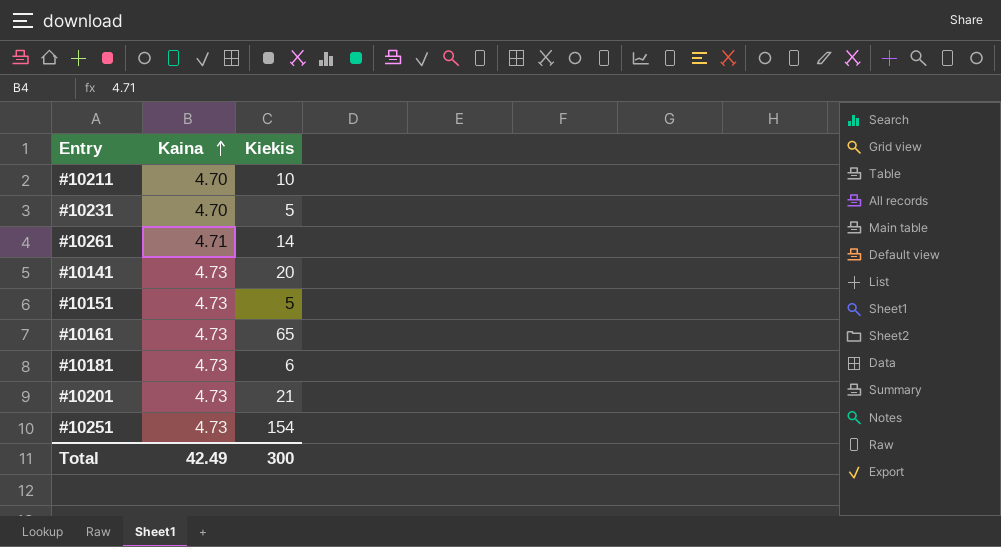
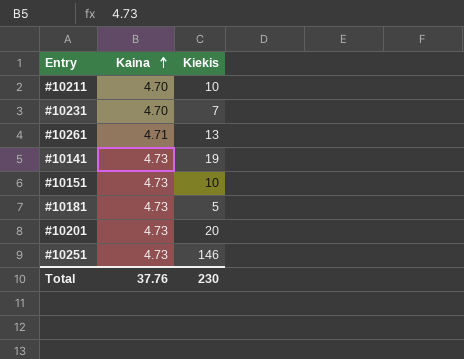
row #10161: 4.73 | 65 -> none
#10231 | Kiekis: 5 -> 7
#10261 | Kiekis: 14 -> 13
#10141 | Kiekis: 20 -> 19
#10151 | Kiekis: 5 -> 10
#10181 | Kiekis: 6 -> 5
#10201 | Kiekis: 21 -> 20
#10251 | Kiekis: 154 -> 146
Total | Kaina: 42.49 -> 37.76
Total | Kiekis: 300 -> 230

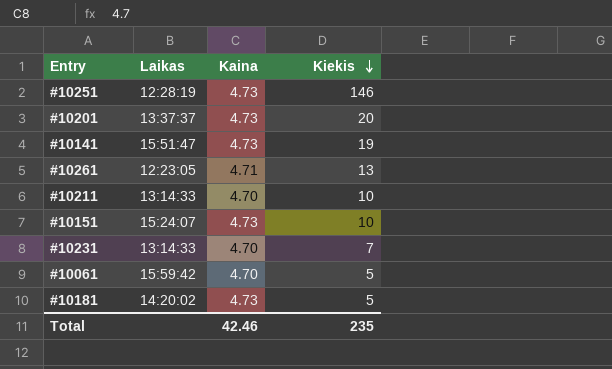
row order: Kaina ascending -> Kiekis descending
column Laikas | position: none -> 2
row #10061: none -> 15:59:42 | 4.70 | 5
Total | Kaina: 37.76 -> 42.46
Total | Kiekis: 230 -> 235

